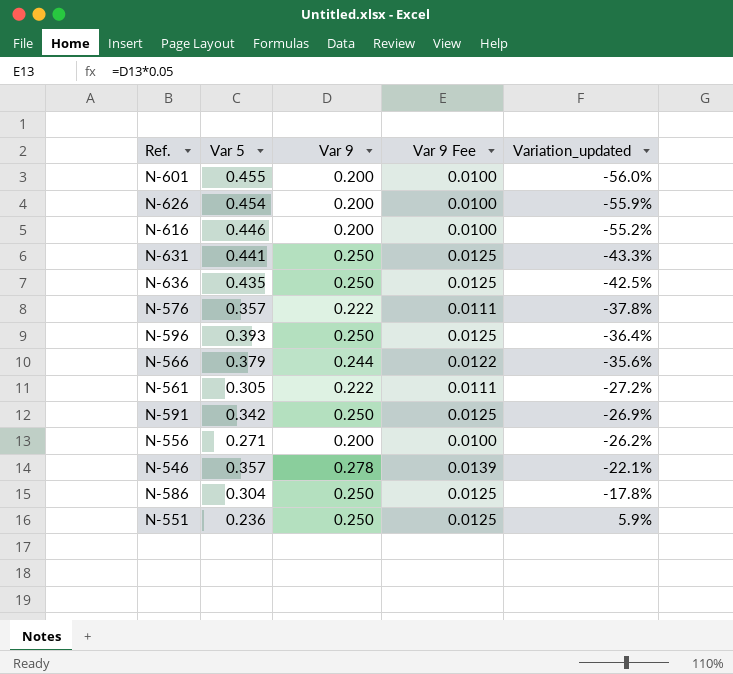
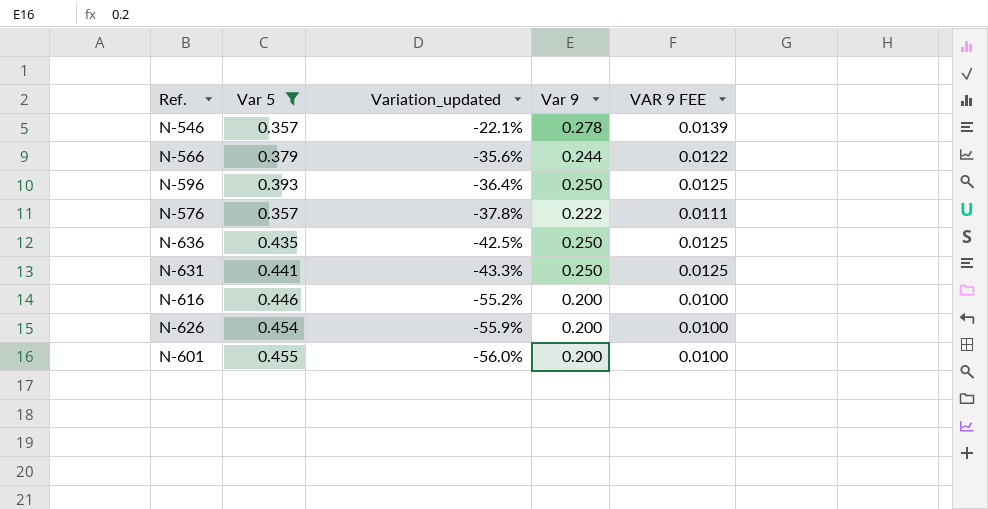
filter: none -> Var 5 >= 0.357
row order: Variation_updated ascending -> Variation_updated descending
column Variation_updated | position: 5 -> 3
column name: Var 9 Fee -> VAR 9 FEE

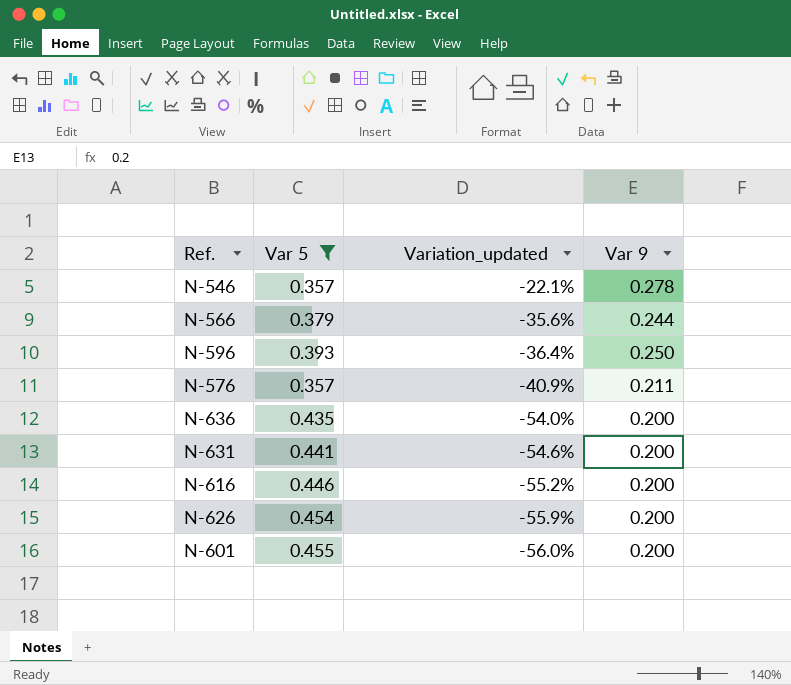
column VAR 9 FEE | formula: [Var 9] * 0.05 -> none
N-576 | Variation_updated: -37.8% -> -40.9%
N-576 | Var 9: 0.222 -> 0.211
N-636 | Variation_updated: -42.5% -> -54.0%
N-636 | Var 9: 0.250 -> 0.200
N-631 | Variation_updated: -43.3% -> -54.6%
N-631 | Var 9: 0.250 -> 0.200

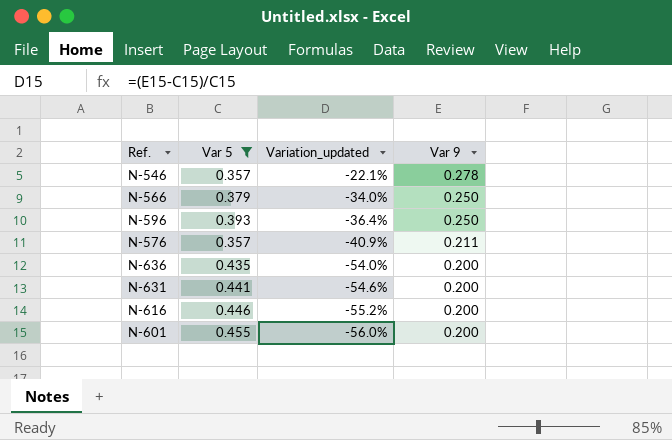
row N-626: 0.454 | -55.9% | 0.200 -> none
N-566 | Variation_updated: -35.6% -> -34.0%
N-566 | Var 9: 0.244 -> 0.250

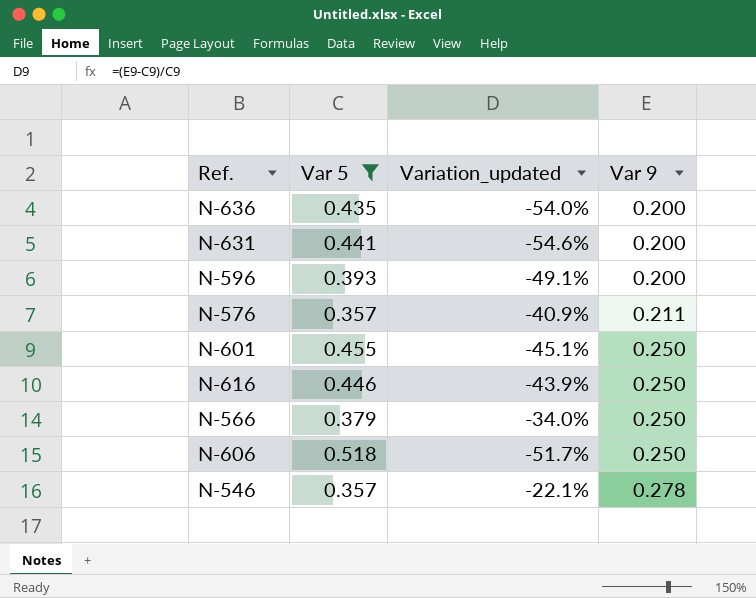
row order: Variation_updated descending -> Var 9 ascending
N-596 | Variation_updated: -36.4% -> -49.1%
N-596 | Var 9: 0.250 -> 0.200
N-601 | Variation_updated: -56.0% -> -45.1%
N-601 | Var 9: 0.200 -> 0.250
N-616 | Variation_updated: -55.2% -> -43.9%
N-616 | Var 9: 0.200 -> 0.250
row N-606: none -> 0.518 | -51.7% | 0.250

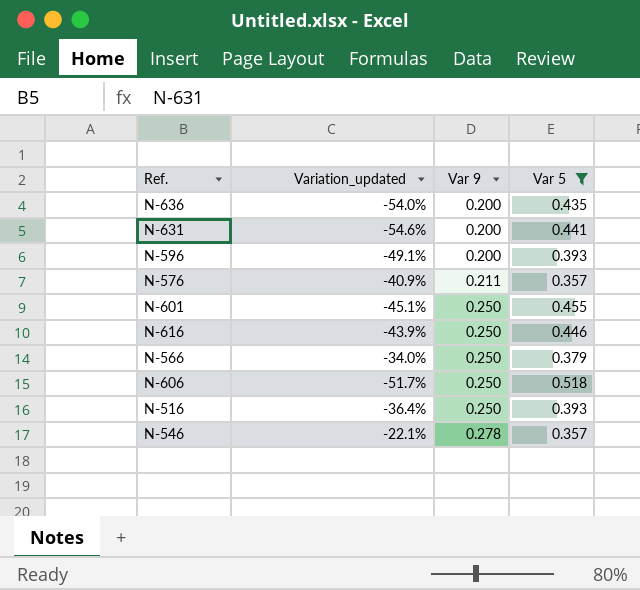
column Var 5 | position: 2 -> 4
row N-516: none -> -36.4% | 0.250 | 0.393

